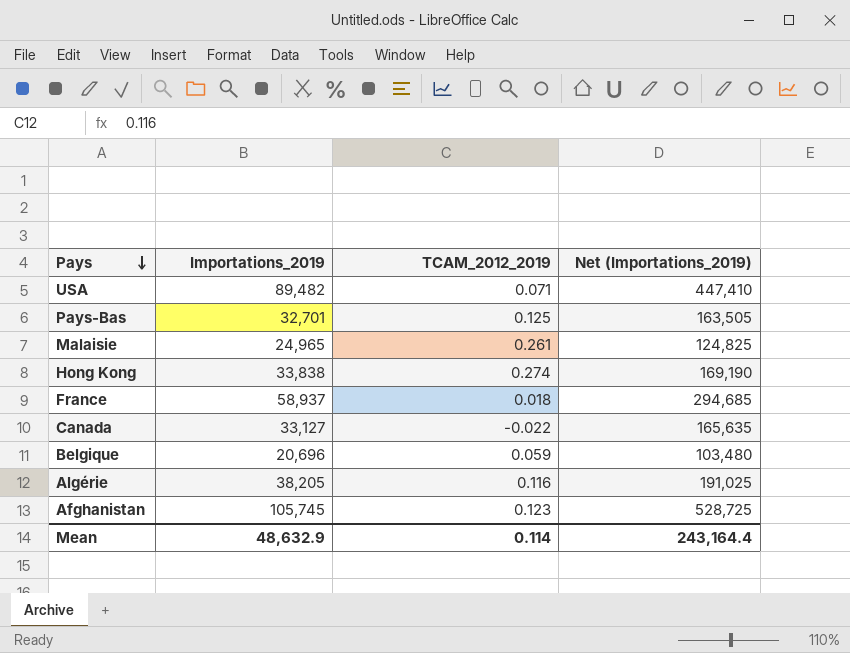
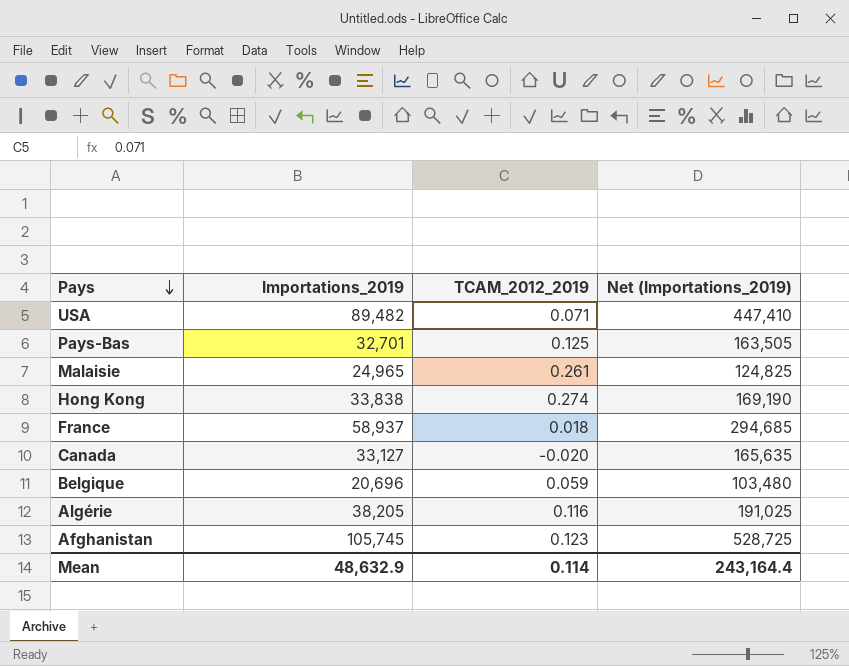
Canada | TCAM_2012_2019: -0.022 -> -0.020

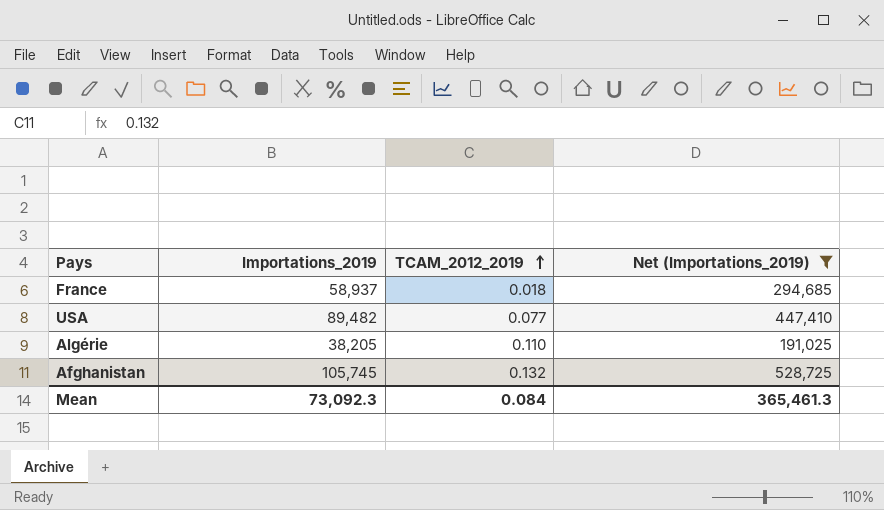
filter: none -> Net (Importations_2019) >= 191,025
row order: Pays descending -> TCAM_2012_2019 ascending
USA | TCAM_2012_2019: 0.071 -> 0.077
Algérie | TCAM_2012_2019: 0.116 -> 0.110
Afghanistan | TCAM_2012_2019: 0.123 -> 0.132
Mean | Importations_2019: 48,632.9 -> 73,092.3
Mean | TCAM_2012_2019: 0.114 -> 0.084
Mean | Net (Importations_2019): 243,164.4 -> 365,461.3

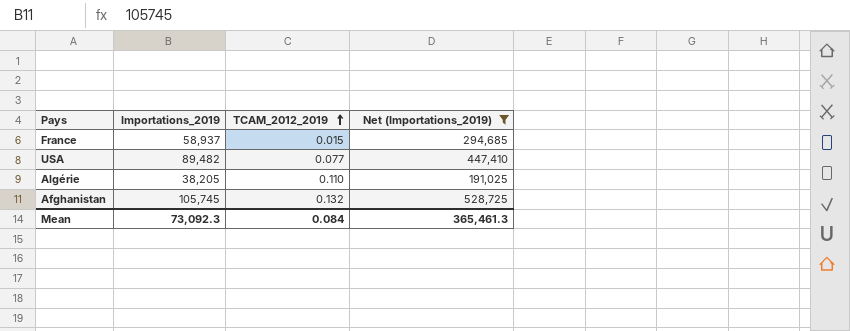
France | TCAM_2012_2019: 0.018 -> 0.015

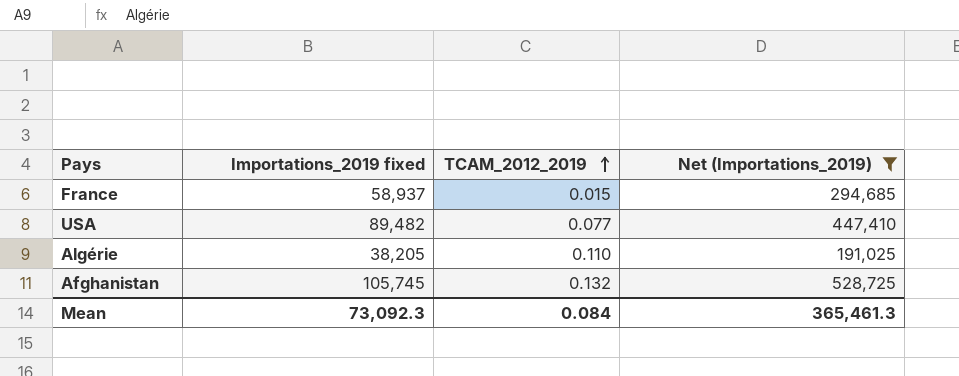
column name: Importations_2019 -> Importations_2019 fixed

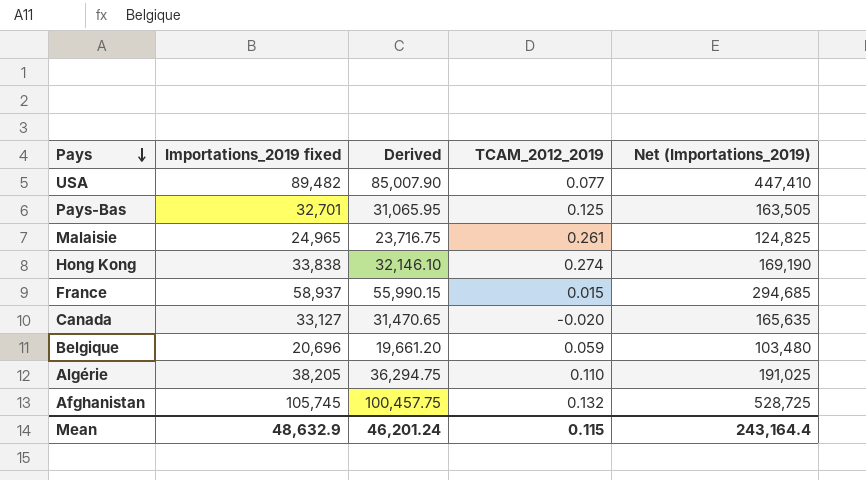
filter: Net (Importations_2019) >= 191,025 -> none
row order: TCAM_2012_2019 ascending -> Pays descending
column Derived | formula: none -> [Importations_2019 fixed] * 0.95
Mean | Importations_2019 fixed: 73,092.3 -> 48,632.9
Mean | TCAM_2012_2019: 0.084 -> 0.115
Mean | Net (Importations_2019): 365,461.3 -> 243,164.4

